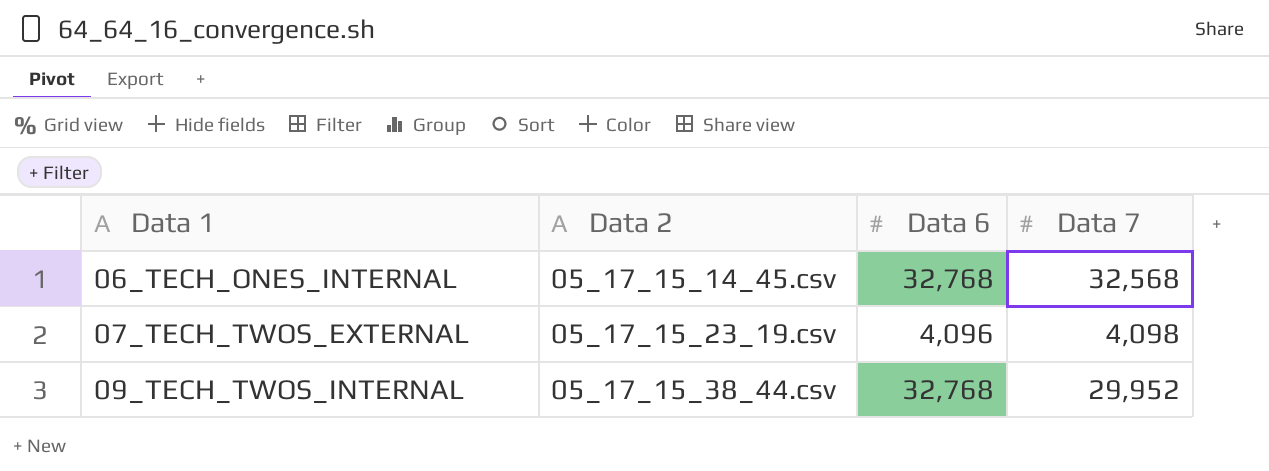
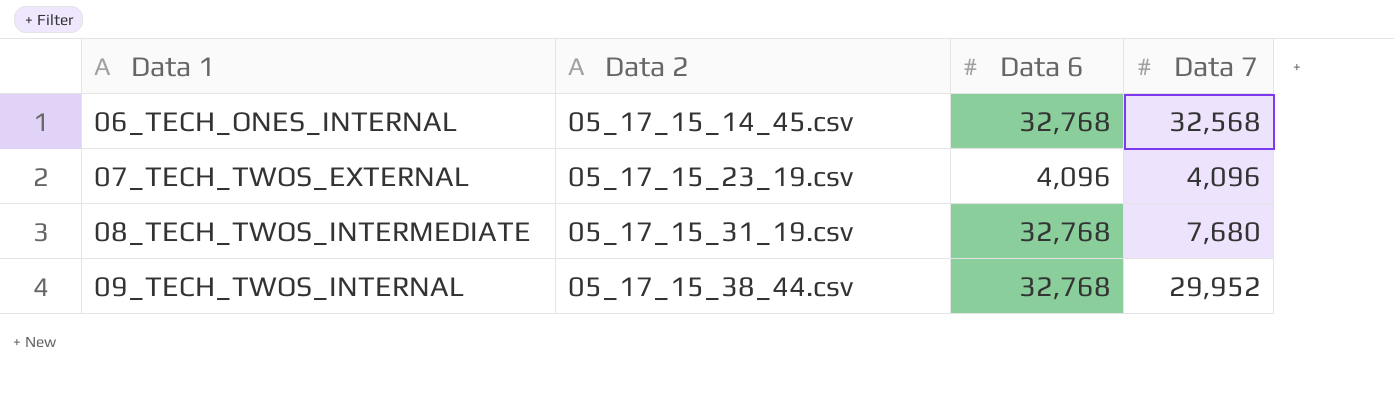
07_TECH_TWOS_EXTERNAL | Data 7: 4,098 -> 4,096
row 08_TECH_TWOS_INTERMEDIATE: none -> 05_17_15_31_19.csv | 32,768 | 7,680

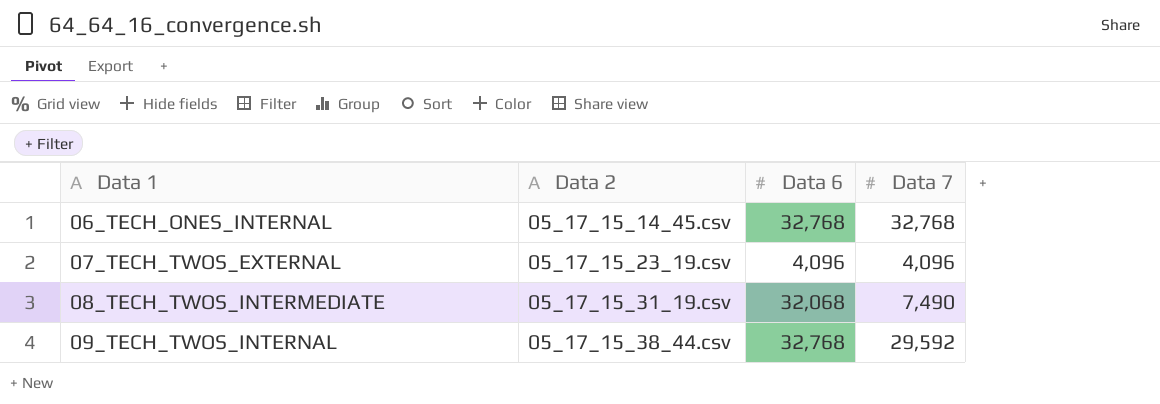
06_TECH_ONES_INTERNAL | Data 7: 32,568 -> 32,768
08_TECH_TWOS_INTERMEDIATE | Data 6: 32,768 -> 32,068
08_TECH_TWOS_INTERMEDIATE | Data 7: 7,680 -> 7,490
09_TECH_TWOS_INTERNAL | Data 7: 29,952 -> 29,592

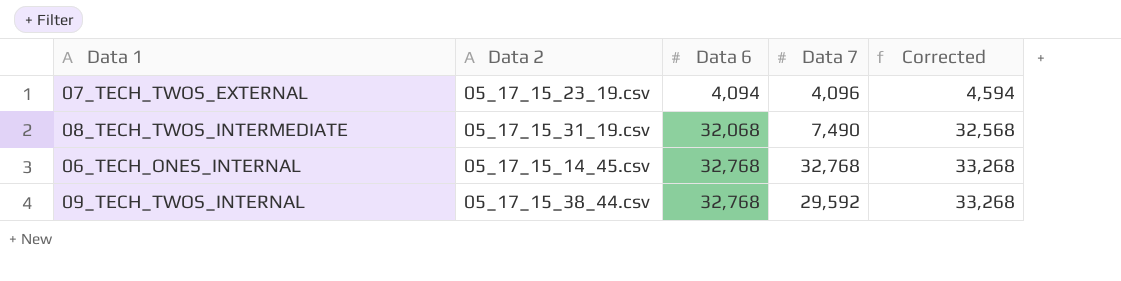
row order: Data 1 ascending -> Data 6 ascending
column Corrected | formula: none -> [Data 6] + 500
07_TECH_TWOS_EXTERNAL | Data 6: 4,096 -> 4,094

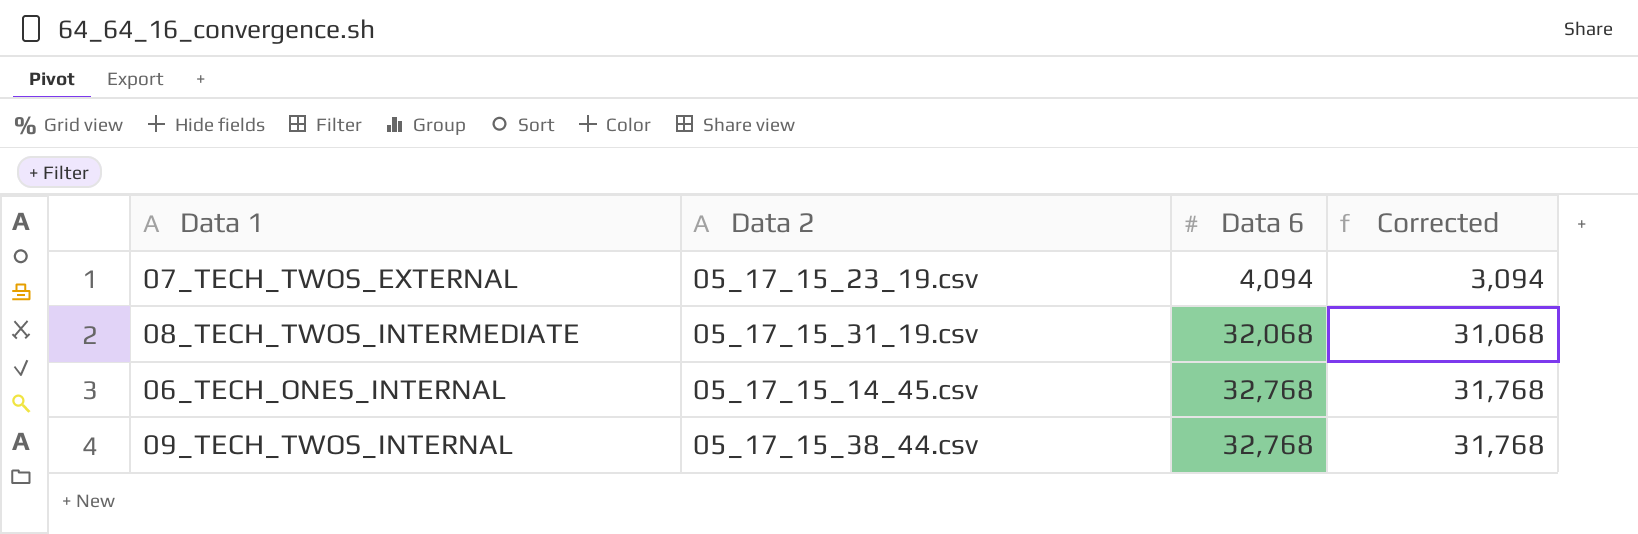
column Data 7 | position: 4 -> none
column Corrected | formula: [Data 6] + 500 -> [Data 6] - 1000

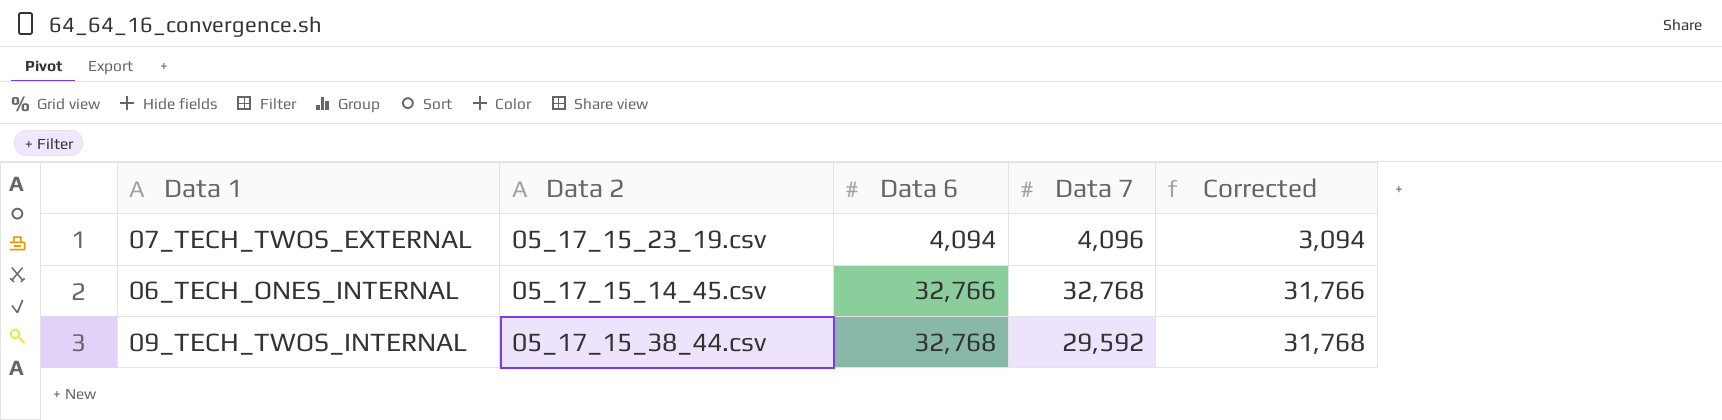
column Data 7 | position: none -> 4
row 08_TECH_TWOS_INTERMEDIATE: 05_17_15_31_19.csv | 32,068 | 31,068 -> none
06_TECH_ONES_INTERNAL | Data 6: 32,768 -> 32,766
06_TECH_ONES_INTERNAL | Corrected: 31,768 -> 31,766

